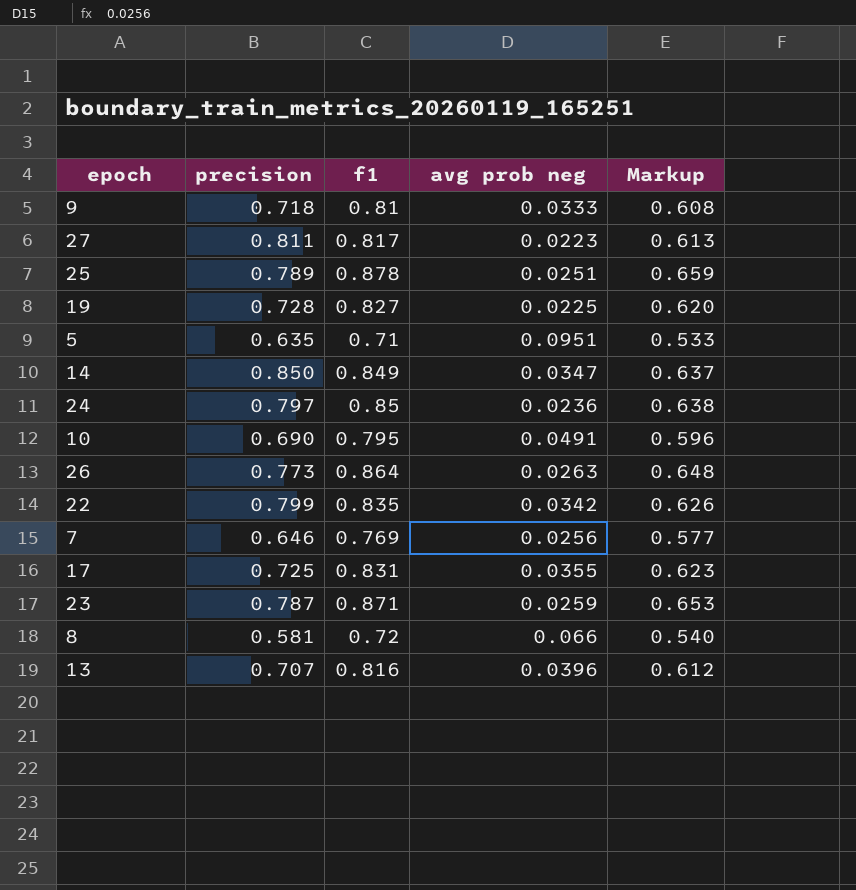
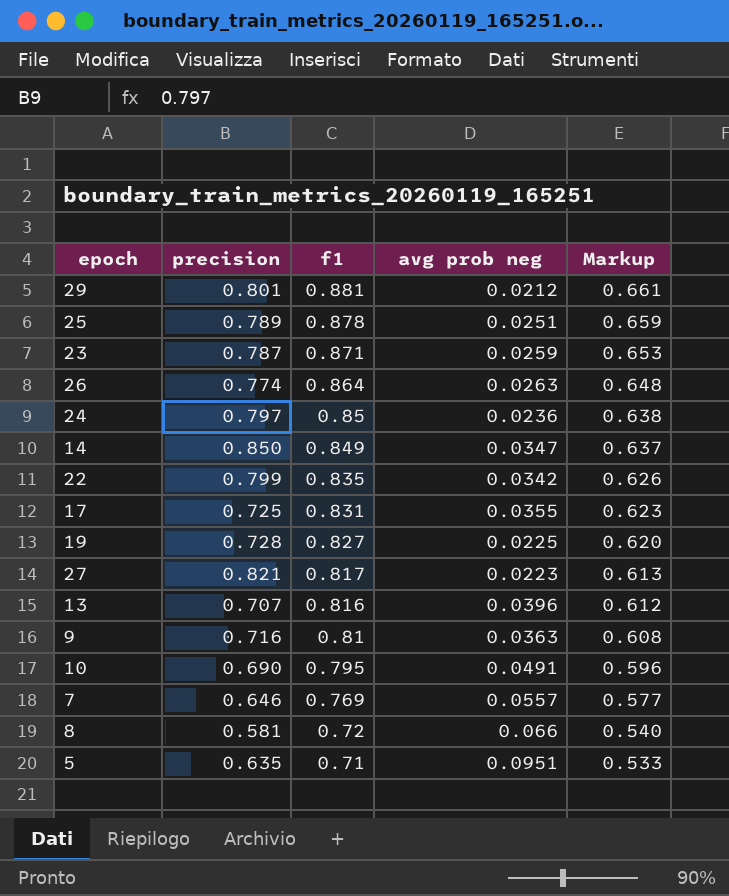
row order: none -> f1 descending
row 29: none -> 0.801 | 0.881 | 0.0212 | 0.661
26 | precision: 0.773 -> 0.774
27 | precision: 0.811 -> 0.821
9 | precision: 0.718 -> 0.716
9 | avg prob neg: 0.0333 -> 0.0363
7 | avg prob neg: 0.0256 -> 0.0557

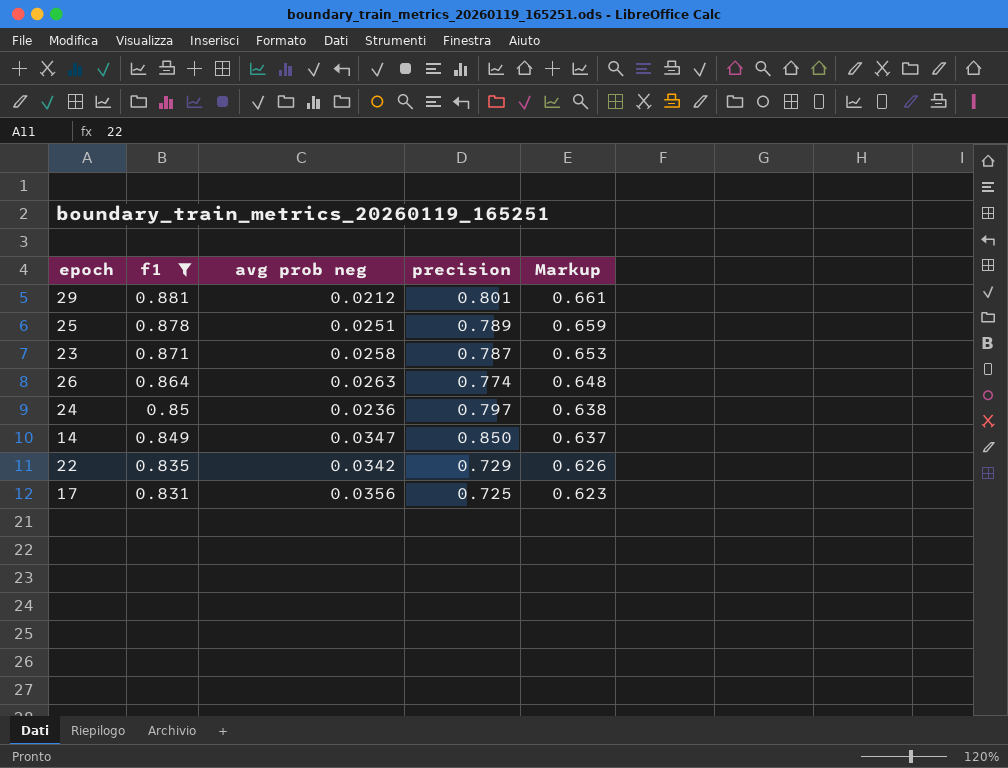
filter: none -> f1 >= 0.831
column precision | position: 2 -> 4
23 | avg prob neg: 0.0259 -> 0.0258
22 | precision: 0.799 -> 0.729
17 | avg prob neg: 0.0355 -> 0.0356

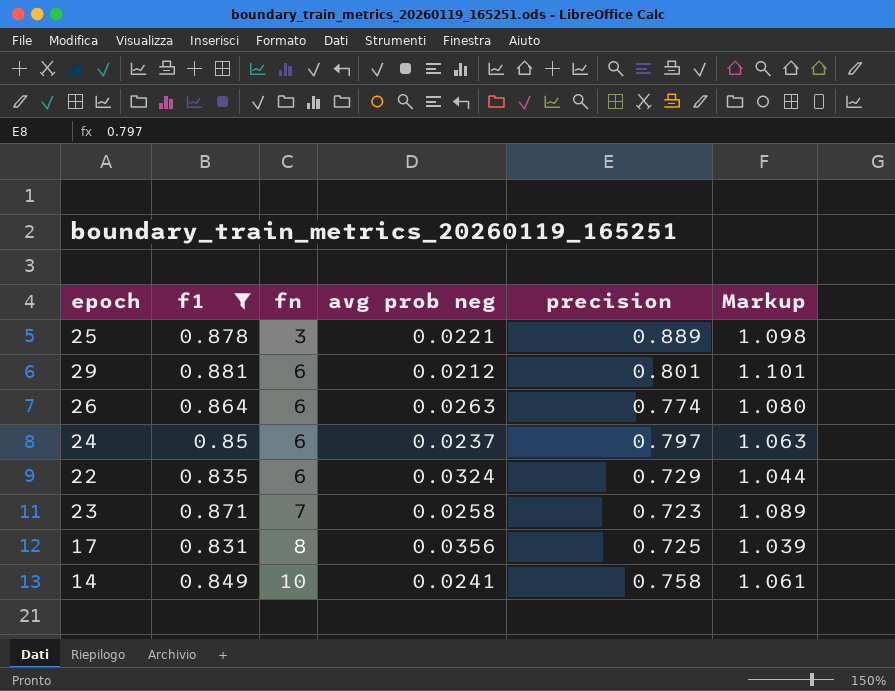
row order: f1 descending -> fn ascending
column fn | position: none -> 3
column Markup | formula: [f1] * 0.75 -> [f1] * 1.25
25 | avg prob neg: 0.0251 -> 0.0221
25 | precision: 0.789 -> 0.889
24 | avg prob neg: 0.0236 -> 0.0237
22 | avg prob neg: 0.0342 -> 0.0324
23 | precision: 0.787 -> 0.723
14 | avg prob neg: 0.0347 -> 0.0241
14 | precision: 0.850 -> 0.758

